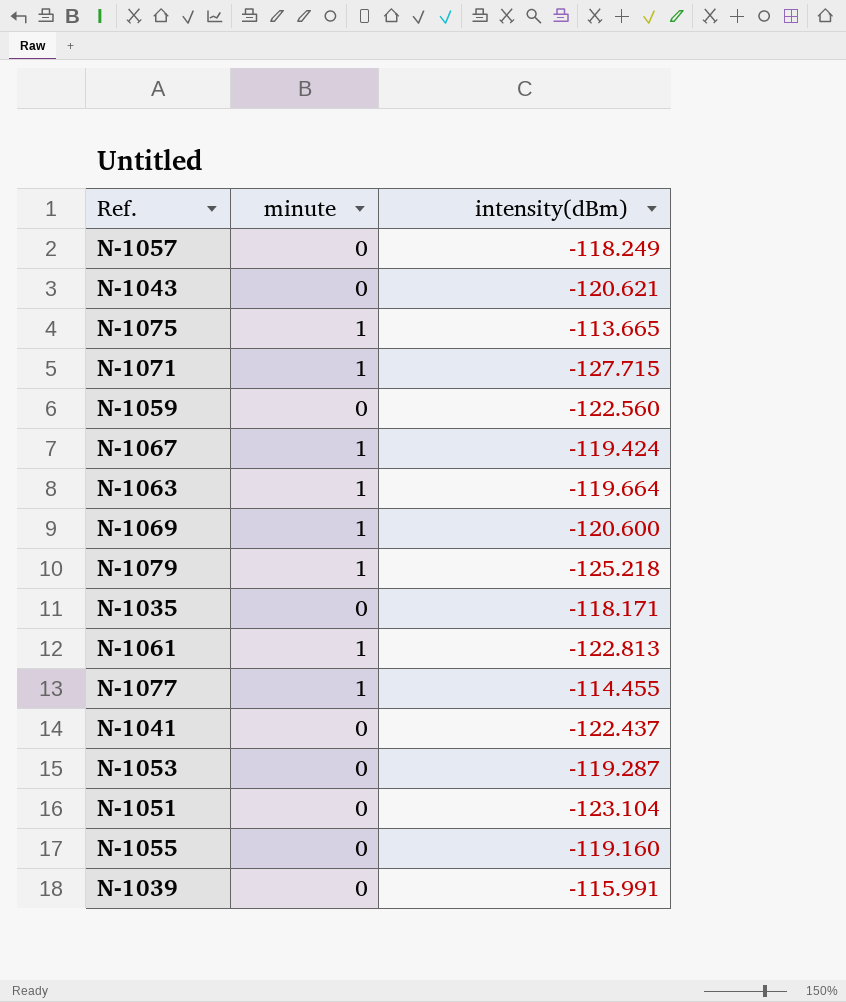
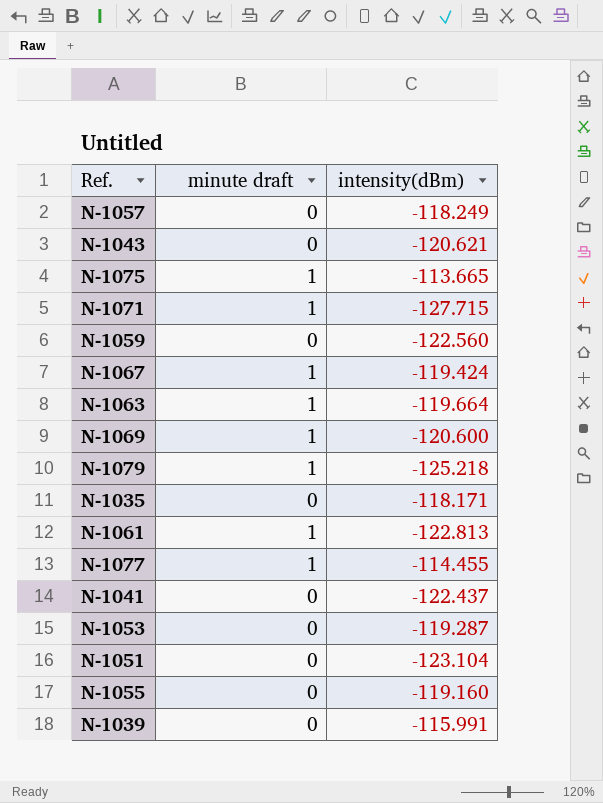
column name: minute -> minute draft

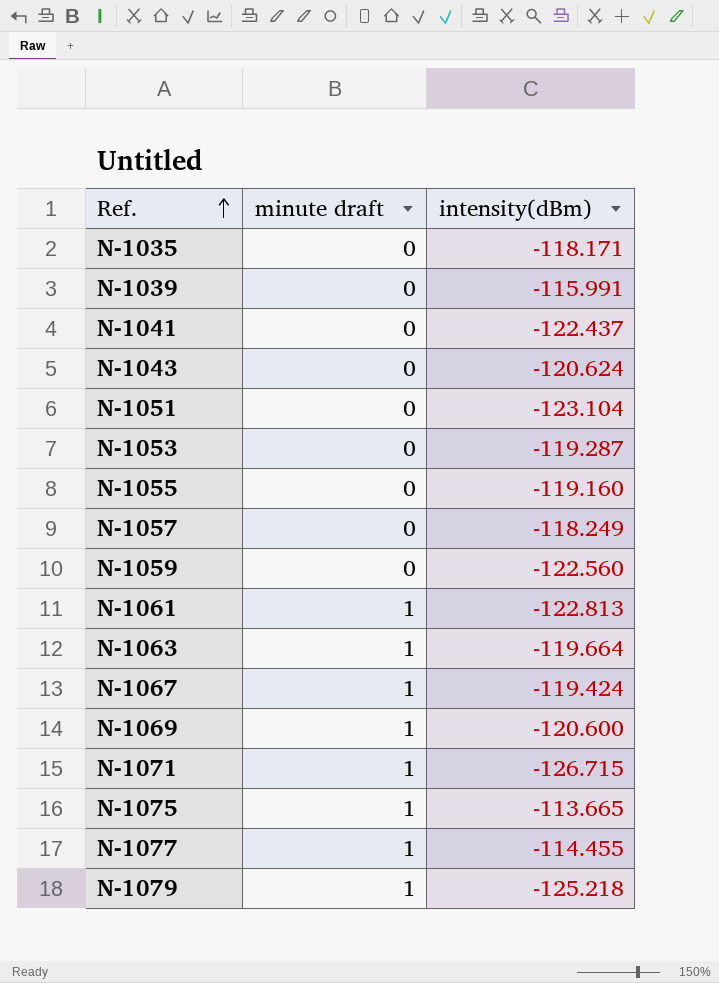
row order: none -> Ref. ascending
N-1043 | intensity(dBm): -120.621 -> -120.624
N-1071 | intensity(dBm): -127.715 -> -126.715

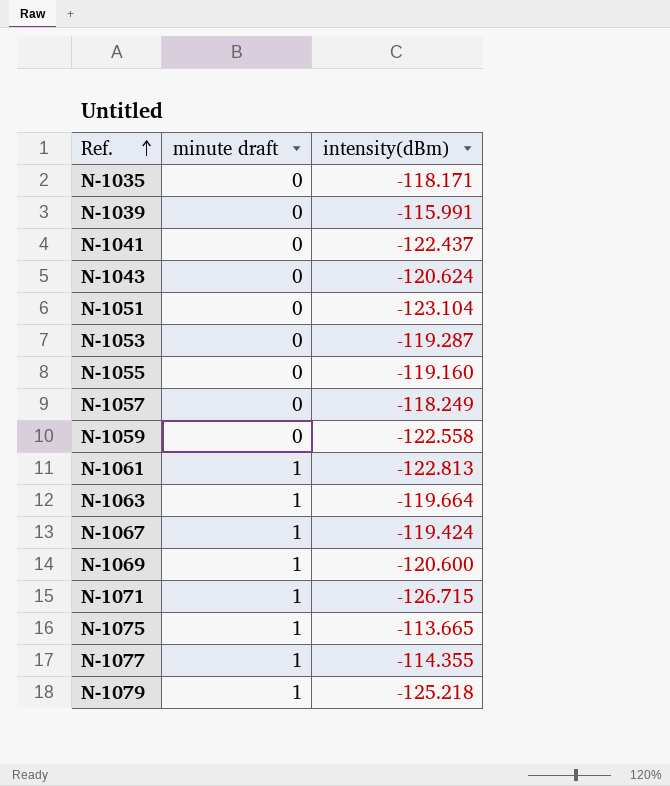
N-1059 | intensity(dBm): -122.560 -> -122.558
N-1077 | intensity(dBm): -114.455 -> -114.355

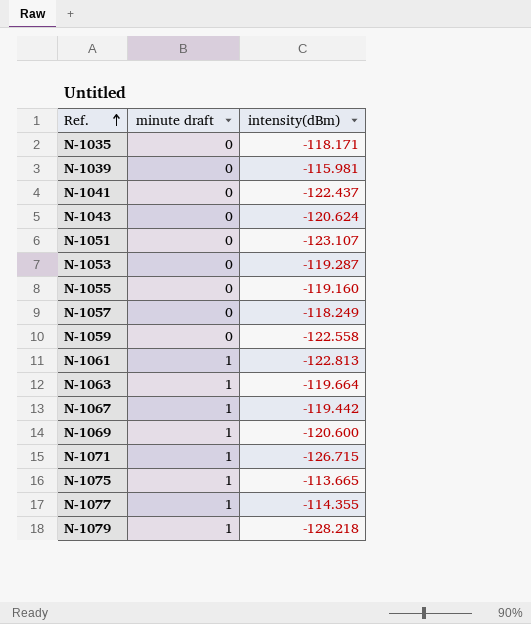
N-1039 | intensity(dBm): -115.991 -> -115.981
N-1051 | intensity(dBm): -123.104 -> -123.107
N-1067 | intensity(dBm): -119.424 -> -119.442
N-1079 | intensity(dBm): -125.218 -> -128.218

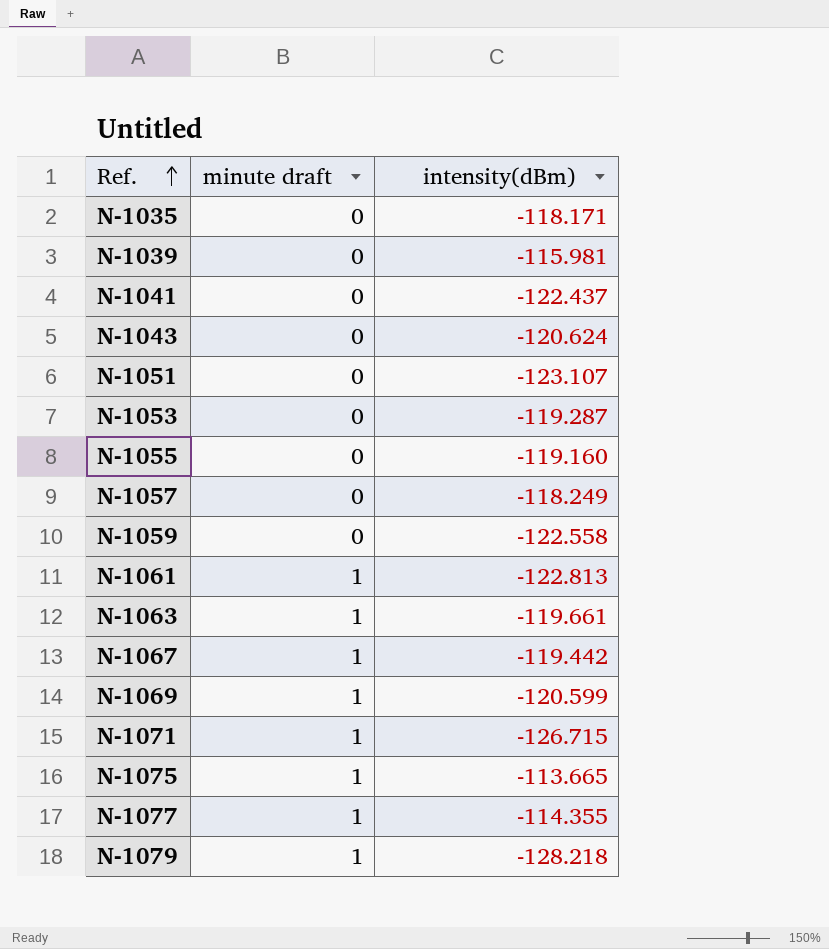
N-1063 | intensity(dBm): -119.664 -> -119.661
N-1069 | intensity(dBm): -120.600 -> -120.599

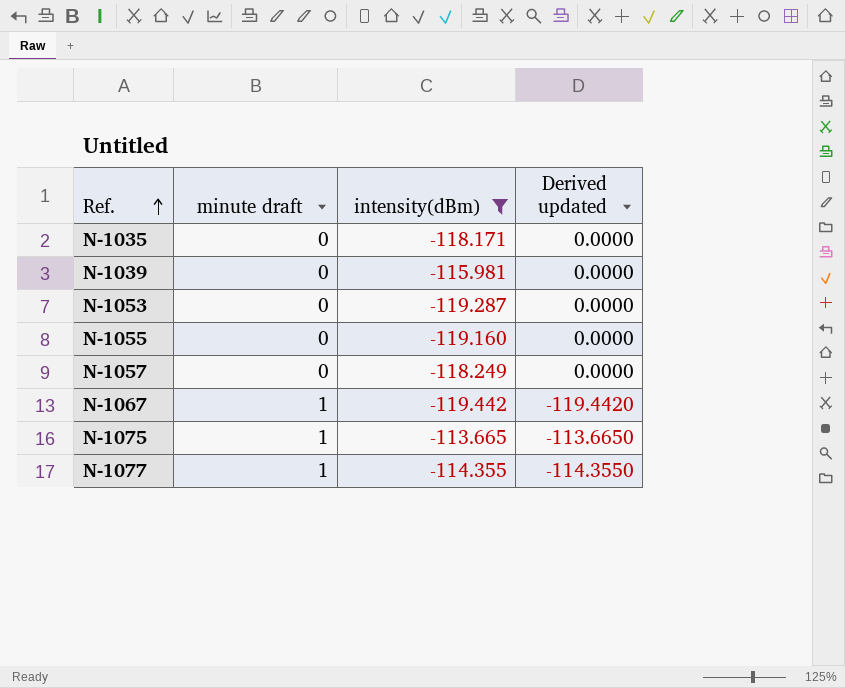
filter: none -> intensity(dBm) >= -119.442
column Derived updated | formula: none -> [minute draft] * [intensity(dBm)]

